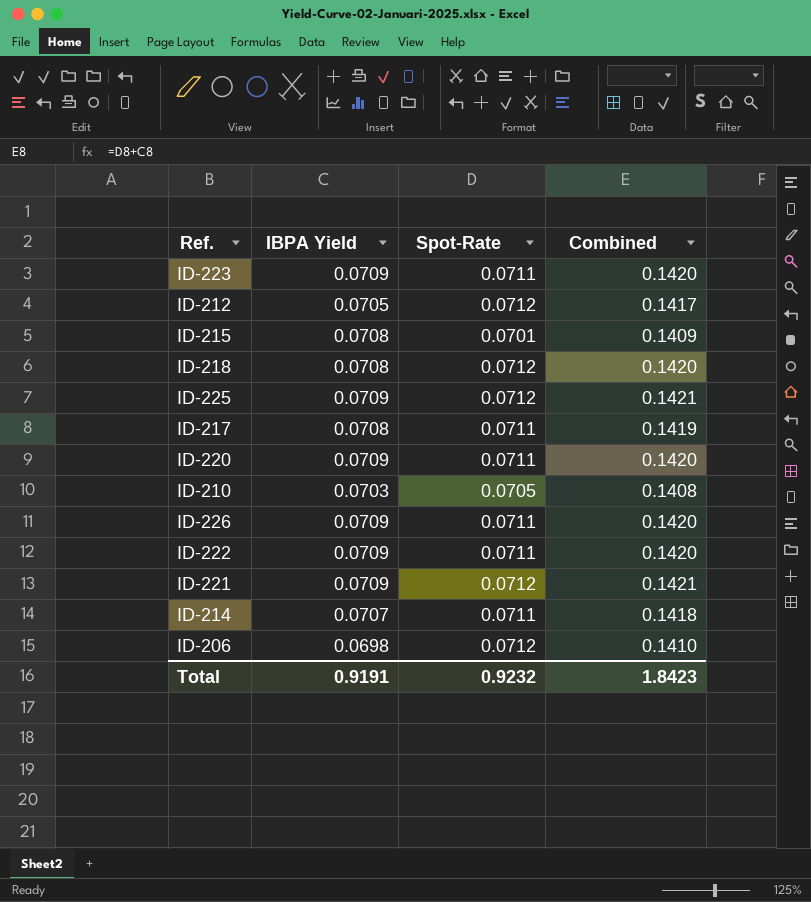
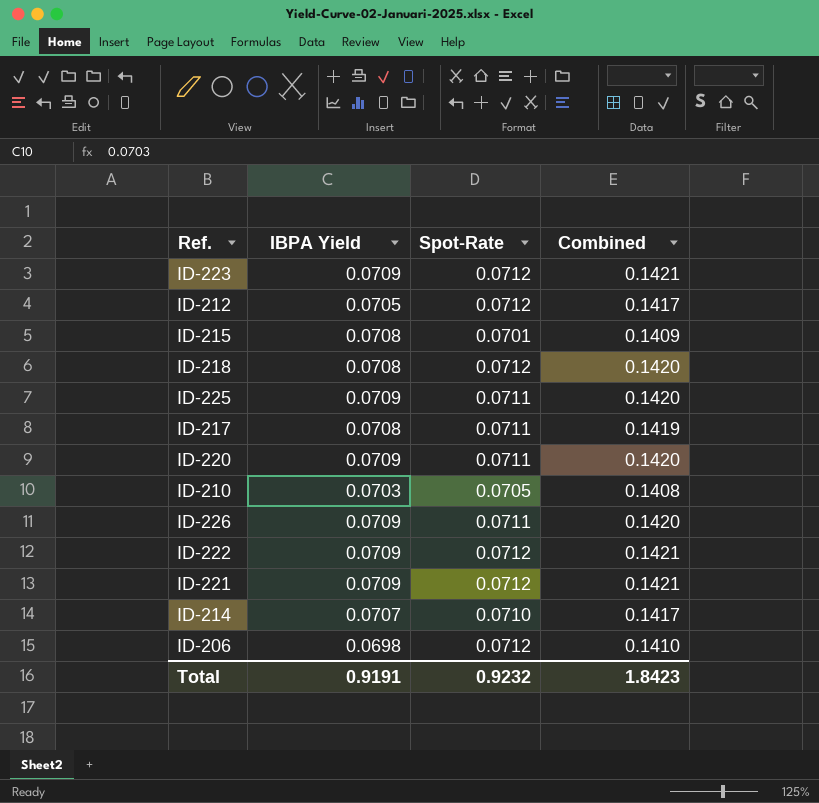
ID-223 | Spot-Rate: 0.0711 -> 0.0712
ID-223 | Combined: 0.1420 -> 0.1421
ID-225 | Spot-Rate: 0.0712 -> 0.0711
ID-225 | Combined: 0.1421 -> 0.1420
ID-222 | Spot-Rate: 0.0711 -> 0.0712
ID-222 | Combined: 0.1420 -> 0.1421
ID-214 | Spot-Rate: 0.0711 -> 0.0710
ID-214 | Combined: 0.1418 -> 0.1417

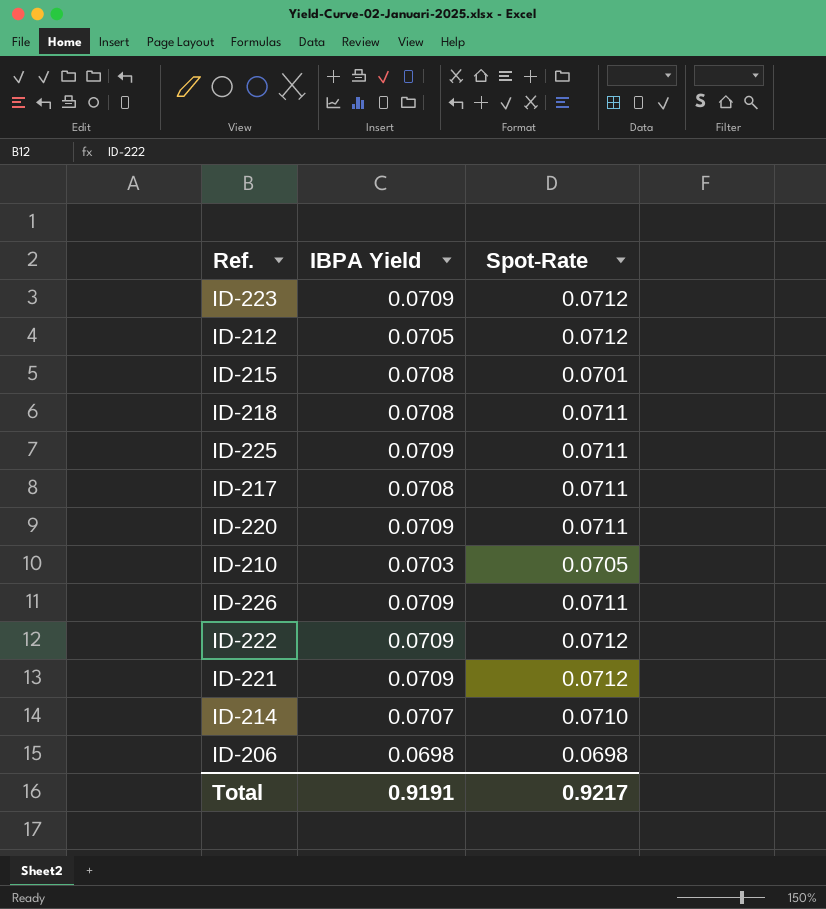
column Combined | formula: [IBPA Yield] + [Spot-Rate] -> none
ID-218 | Spot-Rate: 0.0712 -> 0.0711
ID-206 | Spot-Rate: 0.0712 -> 0.0698
Total | Spot-Rate: 0.9232 -> 0.9217

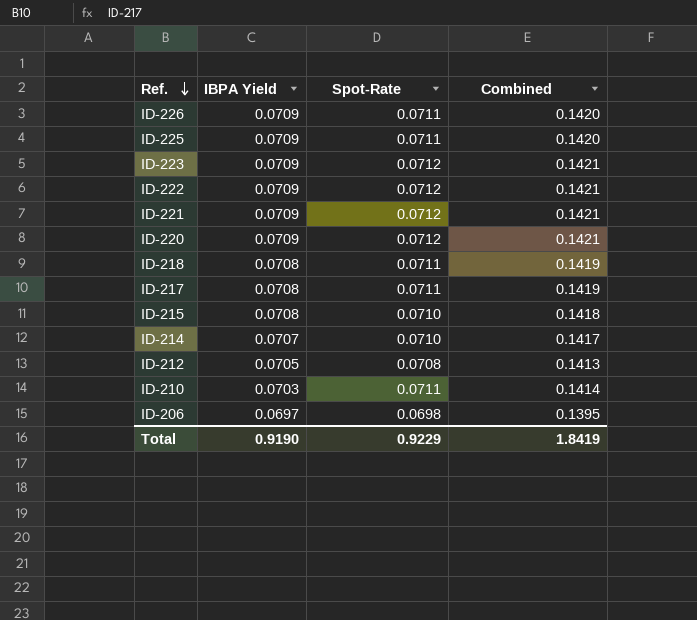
row order: none -> Ref. descending
column Combined | formula: none -> [IBPA Yield] + [Spot-Rate]
ID-220 | Spot-Rate: 0.0711 -> 0.0712
ID-215 | Spot-Rate: 0.0701 -> 0.0710
ID-212 | Spot-Rate: 0.0712 -> 0.0708
ID-210 | Spot-Rate: 0.0705 -> 0.0711
ID-206 | IBPA Yield: 0.0698 -> 0.0697
Total | IBPA Yield: 0.9191 -> 0.9190
Total | Spot-Rate: 0.9217 -> 0.9229

